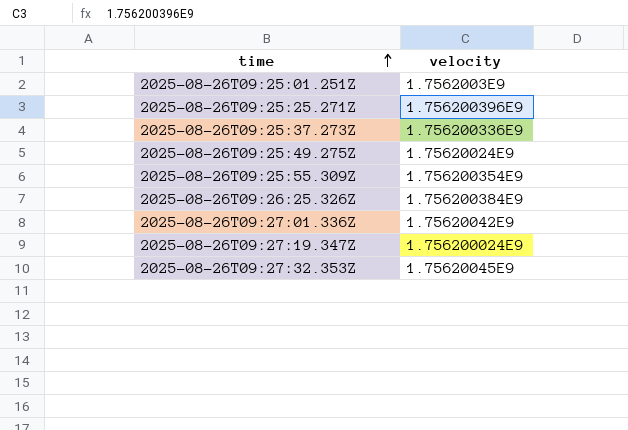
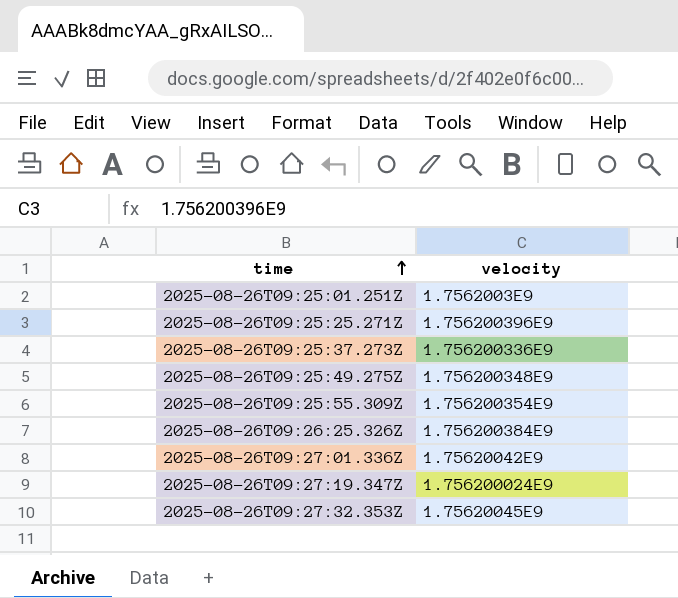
2025-08-26T09:25:49.275Z | velocity: 1.75620024E9 -> 1.756200348E9

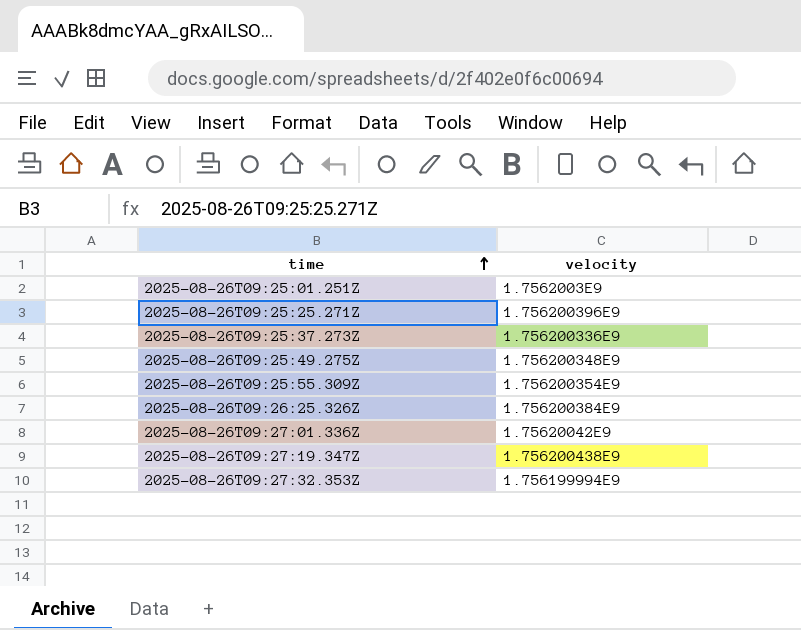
2025-08-26T09:27:19.347Z | velocity: 1.756200024E9 -> 1.756200438E9
2025-08-26T09:27:32.353Z | velocity: 1.75620045E9 -> 1.756199994E9

